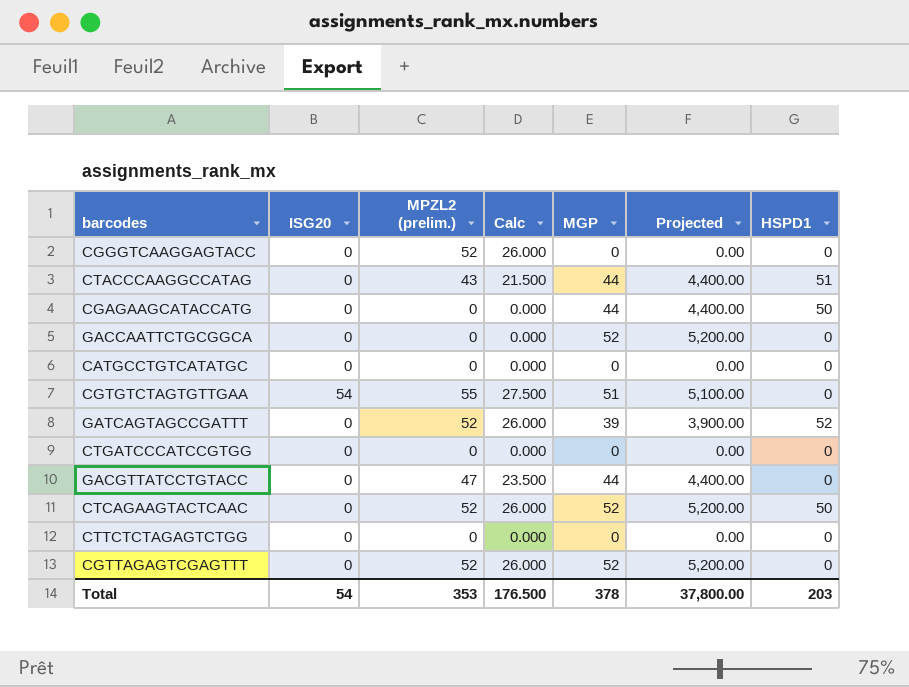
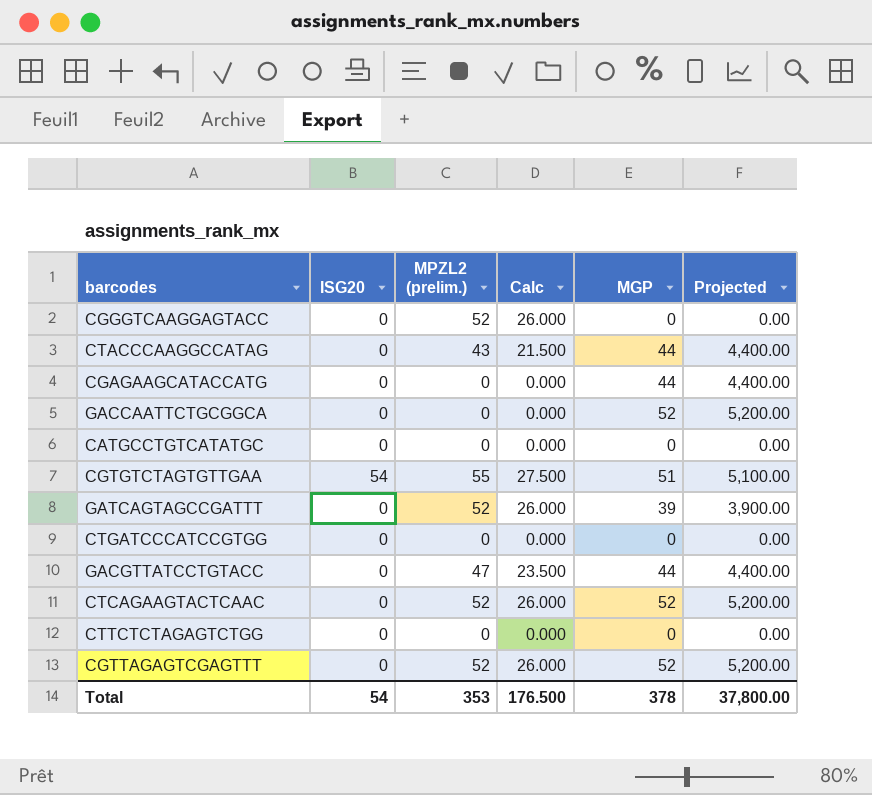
column HSPD1 | position: 7 -> none

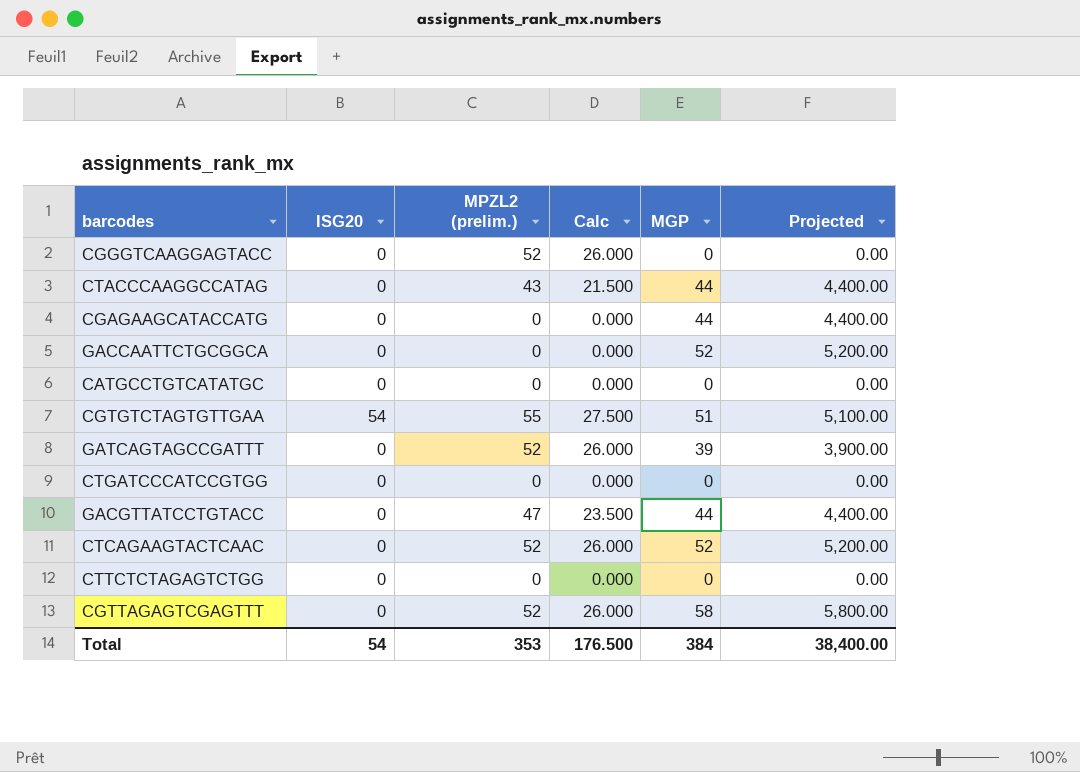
CGTTAGAGTCGAGTTT | MGP: 52 -> 58
CGTTAGAGTCGAGTTT | Projected: 5,200.00 -> 5,800.00
Total | MGP: 378 -> 384
Total | Projected: 37,800.00 -> 38,400.00

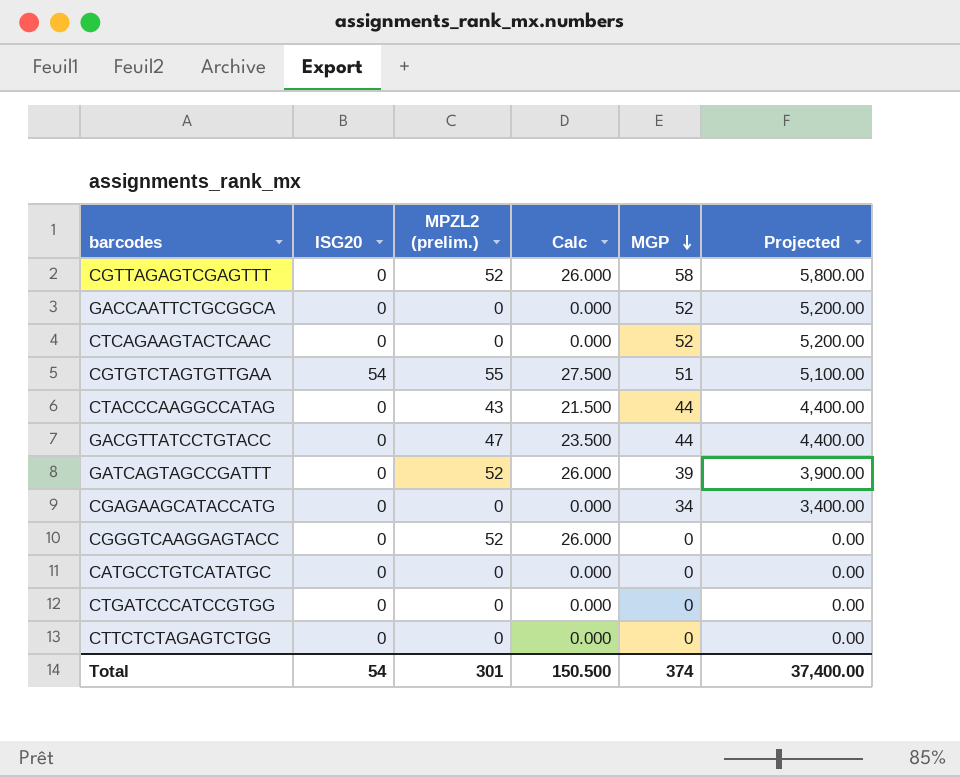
row order: none -> MGP descending
CTCAGAAGTACTCAAC | MPZL2 (prelim.): 52 -> 0
CTCAGAAGTACTCAAC | Calc: 26.000 -> 0.000
CGAGAAGCATACCATG | MGP: 44 -> 34
CGAGAAGCATACCATG | Projected: 4,400.00 -> 3,400.00
Total | MPZL2 (prelim.): 353 -> 301
Total | Calc: 176.500 -> 150.500
Total | MGP: 384 -> 374
Total | Projected: 38,400.00 -> 37,400.00

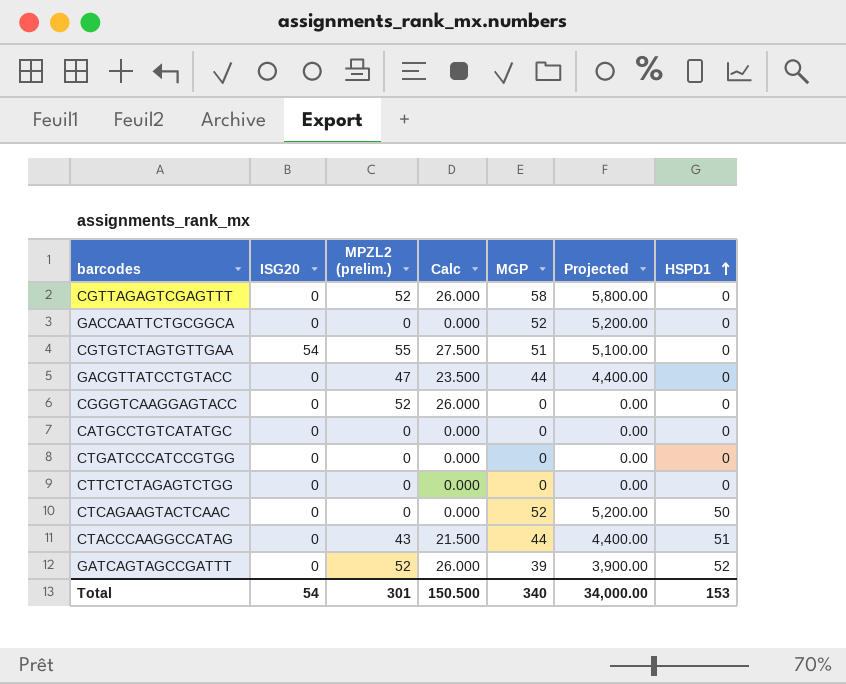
row order: MGP descending -> HSPD1 ascending
column HSPD1 | position: none -> 7
row CGAGAAGCATACCATG: 0 | 0 | 0.000 | 34 | 3,400.00 -> none
Total | MGP: 374 -> 340
Total | Projected: 37,400.00 -> 34,000.00

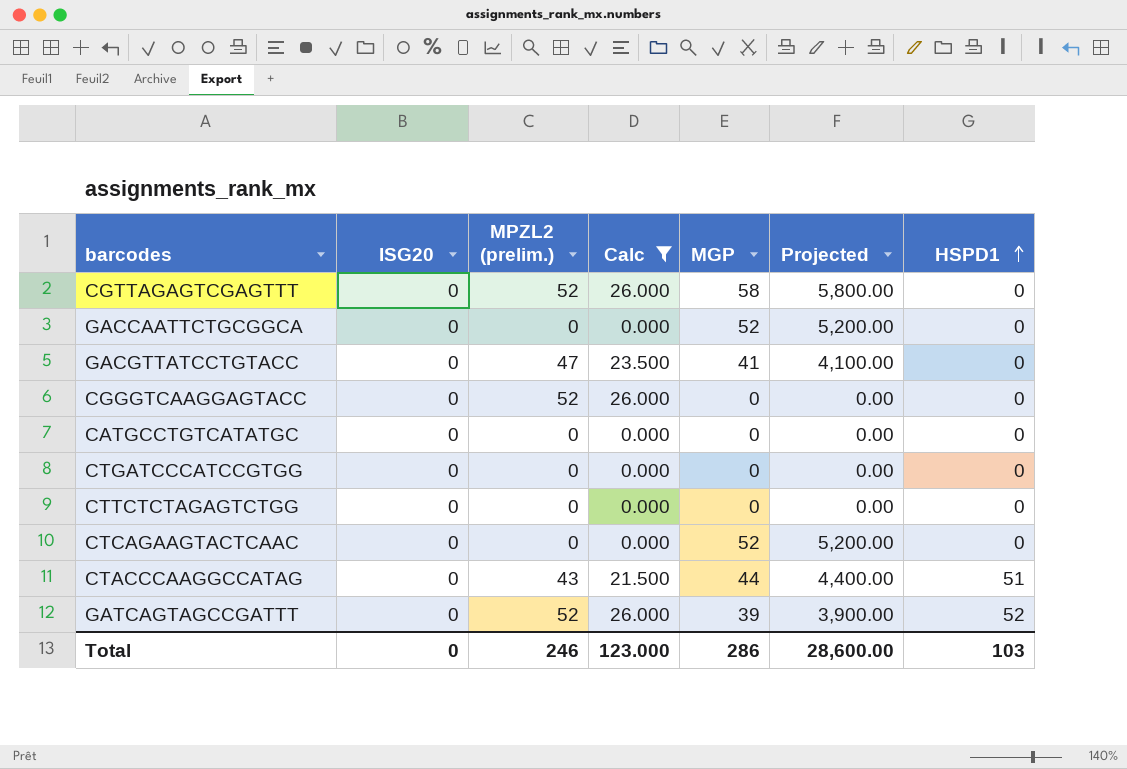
filter: none -> Calc != 27.500
GACGTTATCCTGTACC | MGP: 44 -> 41
GACGTTATCCTGTACC | Projected: 4,400.00 -> 4,100.00
CTCAGAAGTACTCAAC | HSPD1: 50 -> 0
Total | ISG20: 54 -> 0
Total | MPZL2 (prelim.): 301 -> 246
Total | Calc: 150.500 -> 123.000
Total | MGP: 340 -> 286
Total | Projected: 34,000.00 -> 28,600.00
Total | HSPD1: 153 -> 103

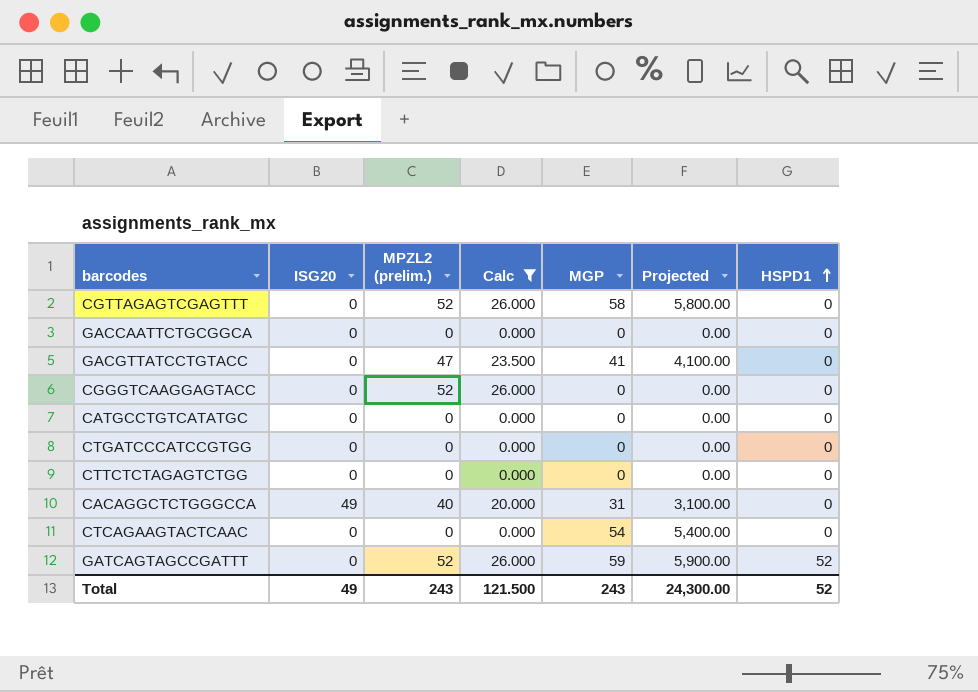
row CTACCCAAGGCCATAG: 0 | 43 | 21.500 | 44 | 4,400.00 | 51 -> none
GACCAATTCTGCGGCA | MGP: 52 -> 0
GACCAATTCTGCGGCA | Projected: 5,200.00 -> 0.00
row CACAGGCTCTGGGCCA: none -> 49 | 40 | 20.000 | 31 | 3,100.00 | 0
CTCAGAAGTACTCAAC | MGP: 52 -> 54
CTCAGAAGTACTCAAC | Projected: 5,200.00 -> 5,400.00
GATCAGTAGCCGATTT | MGP: 39 -> 59
GATCAGTAGCCGATTT | Projected: 3,900.00 -> 5,900.00
Total | ISG20: 0 -> 49
Total | MPZL2 (prelim.): 246 -> 243
Total | Calc: 123.000 -> 121.500
Total | MGP: 286 -> 243
Total | Projected: 28,600.00 -> 24,300.00
Total | HSPD1: 103 -> 52

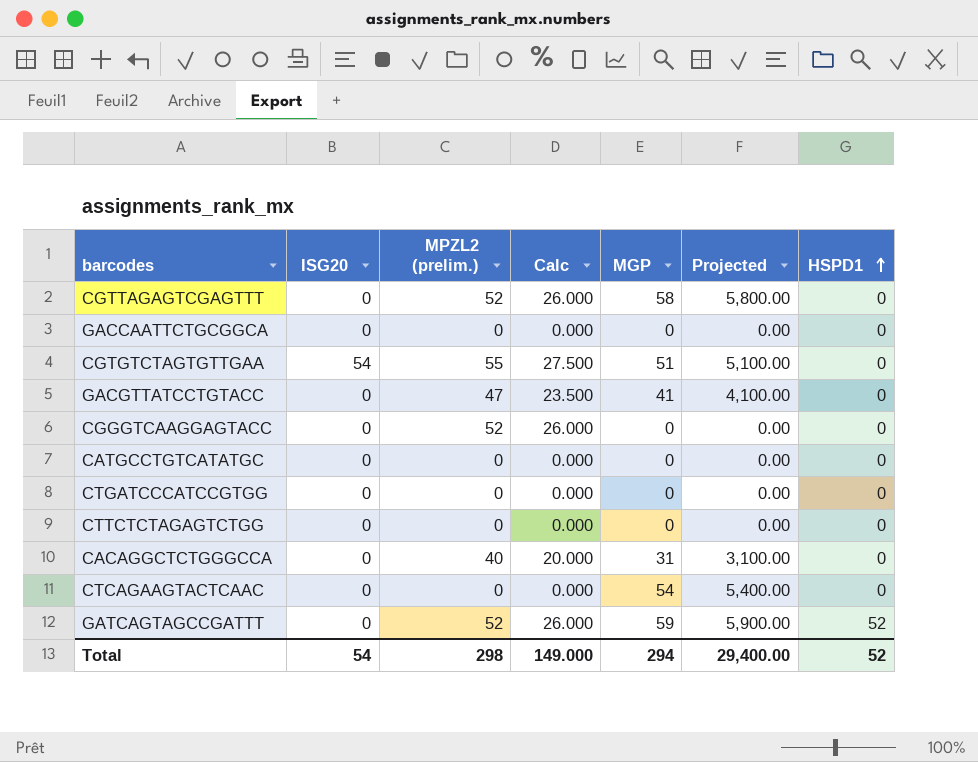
filter: Calc != 27.500 -> none
CACAGGCTCTGGGCCA | ISG20: 49 -> 0
Total | ISG20: 49 -> 54
Total | MPZL2 (prelim.): 243 -> 298
Total | Calc: 121.500 -> 149.000
Total | MGP: 243 -> 294
Total | Projected: 24,300.00 -> 29,400.00

